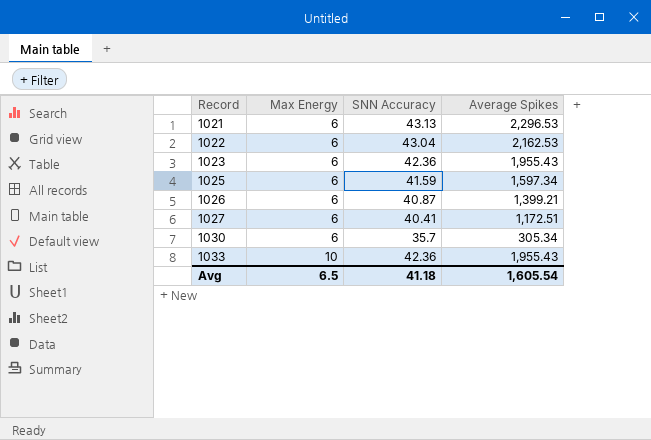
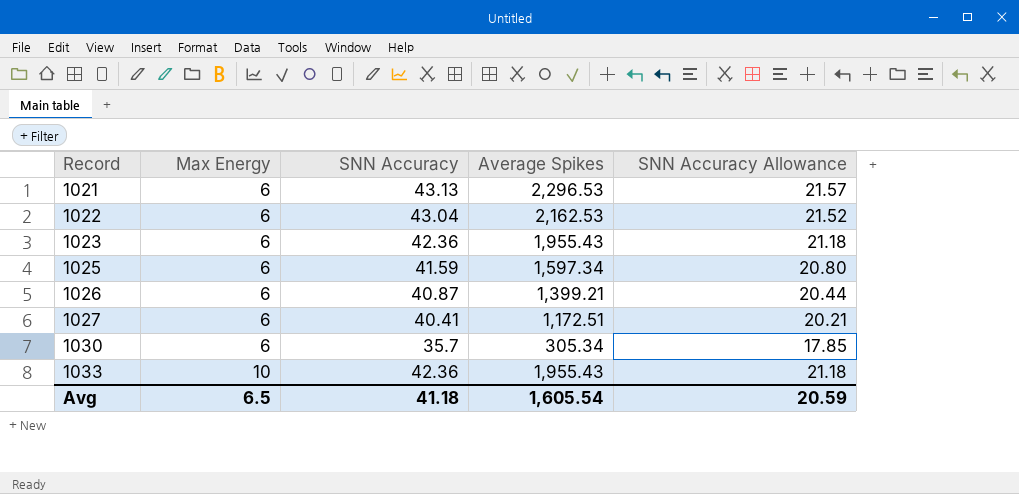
column SNN Accuracy Allowance | formula: none -> [SNN Accuracy] * 0.5

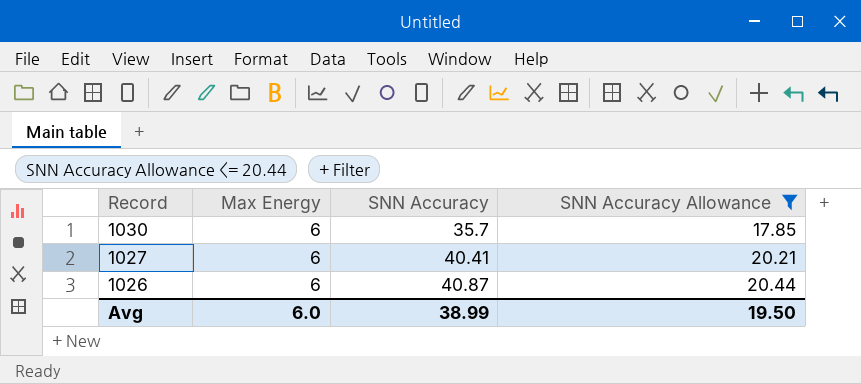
filter: none -> SNN Accuracy Allowance <= 20.44
row order: Record ascending -> Record descending
column Average Spikes | position: 4 -> none
Avg | Max Energy: 6.5 -> 6.0
Avg | SNN Accuracy: 41.18 -> 38.99
Avg | SNN Accuracy Allowance: 20.59 -> 19.50

